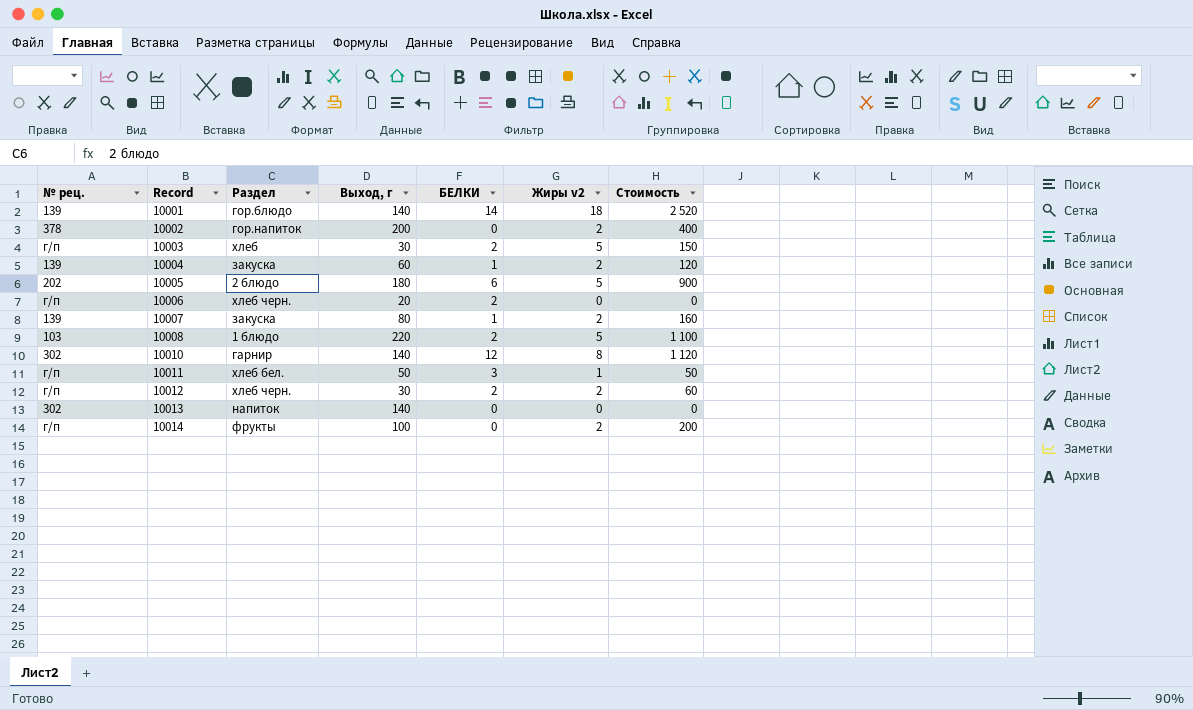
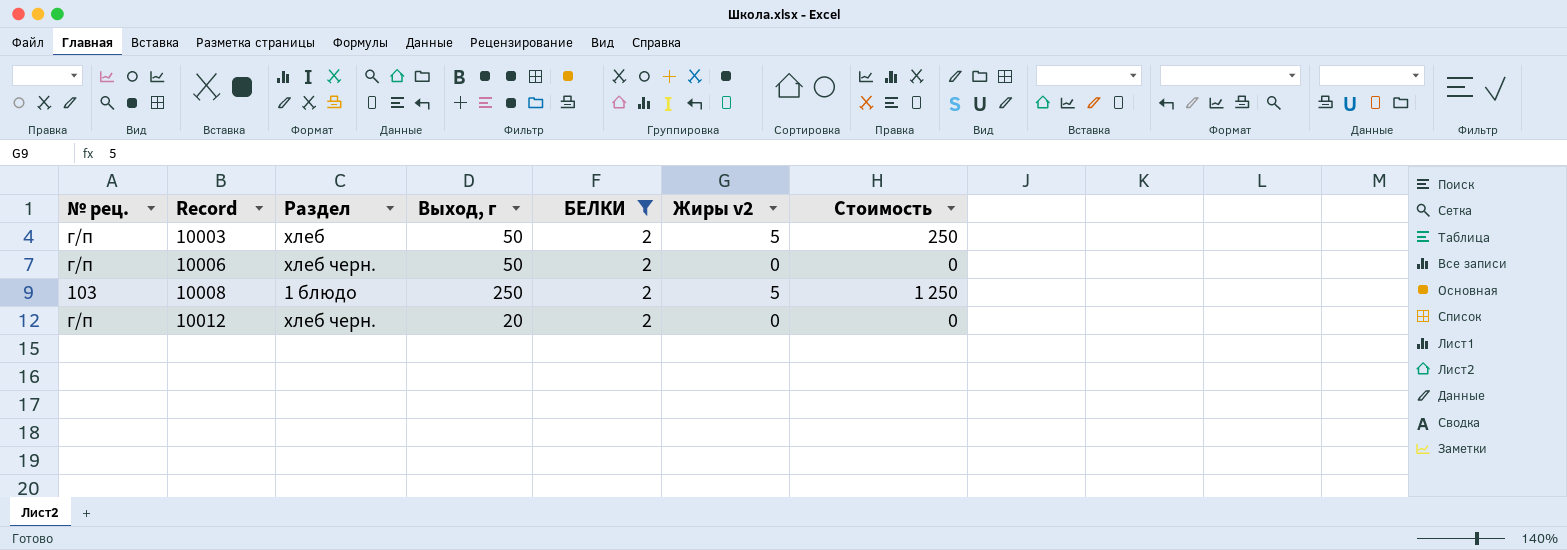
filter: none -> БЕЛКИ = 2
10003 | Выход, г: 30 -> 50
10003 | Стоимость: 150 -> 250
10006 | Выход, г: 20 -> 50
10008 | Выход, г: 220 -> 250
10008 | Стоимость: 1 100 -> 1 250
10012 | Выход, г: 30 -> 20
10012 | Жиры v2: 2 -> 0
10012 | Стоимость: 60 -> 0

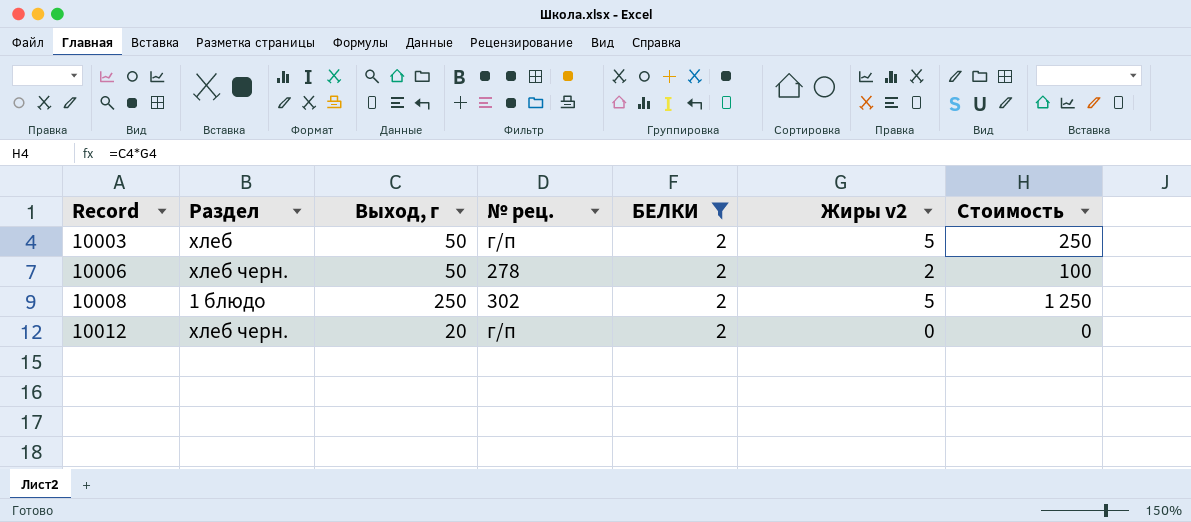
column № рец. | position: 1 -> 4
10006 | № рец.: г/п -> 278
10006 | Жиры v2: 0 -> 2
10006 | Стоимость: 0 -> 100
10008 | № рец.: 103 -> 302

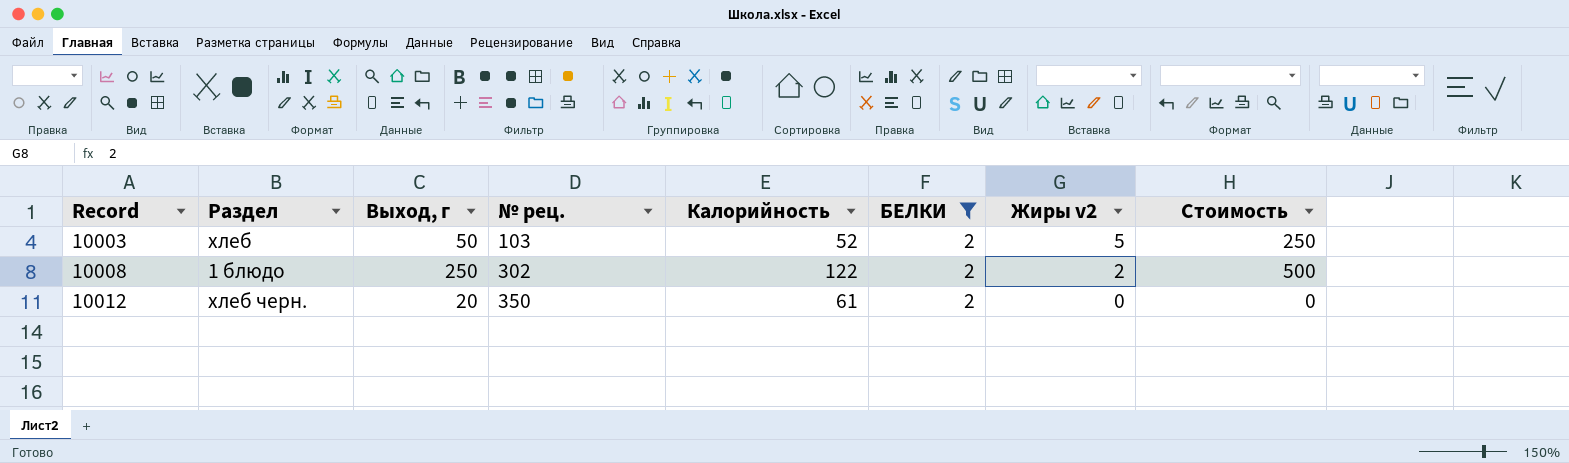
column Калорийность | position: none -> 5
row 10006: хлеб черн. | 50 | 278 | 2 | 2 | 100 -> none
10003 | № рец.: г/п -> 103
10008 | Жиры v2: 5 -> 2
10008 | Стоимость: 1 250 -> 500
10012 | № рец.: г/п -> 350

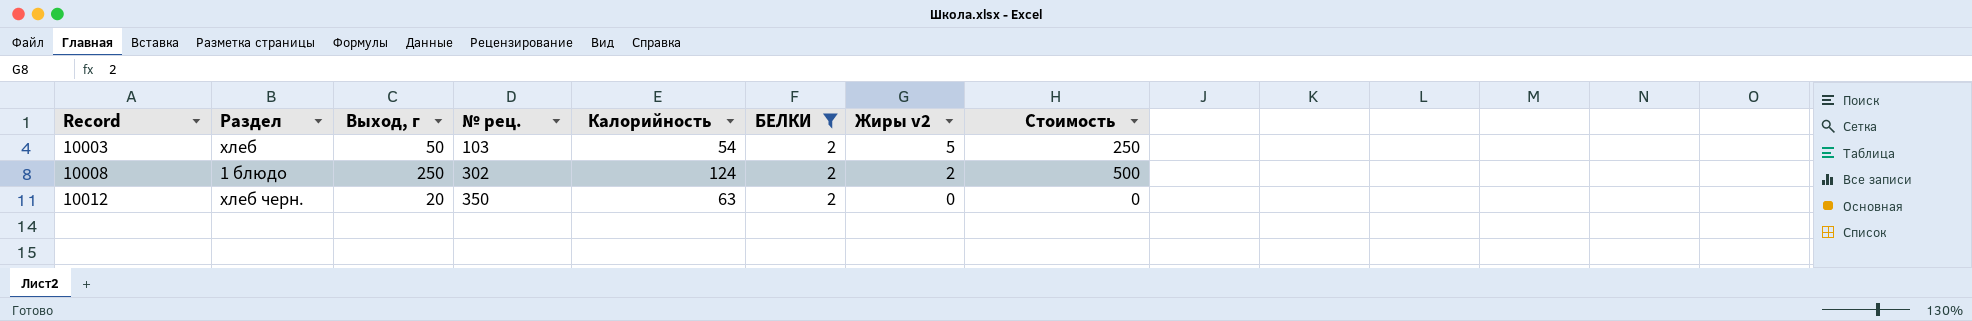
10003 | Калорийность: 52 -> 54
10008 | Калорийность: 122 -> 124
10012 | Калорийность: 61 -> 63

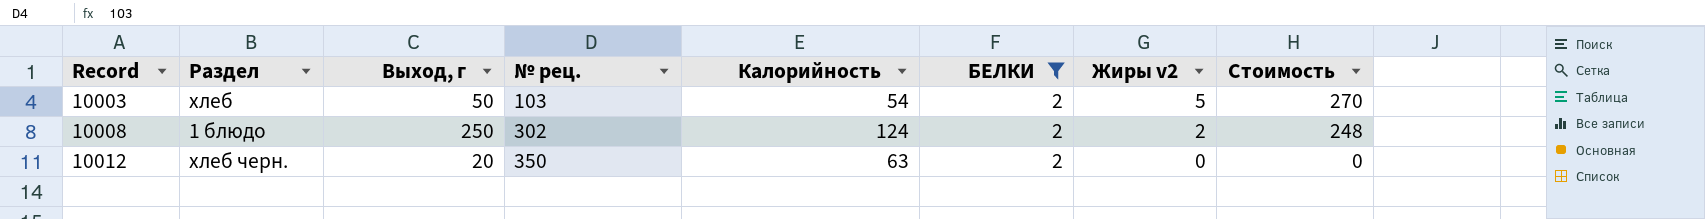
column Стоимость | formula: [Выход, г] * [Жиры v2] -> [Калорийность] * [Жиры v2]

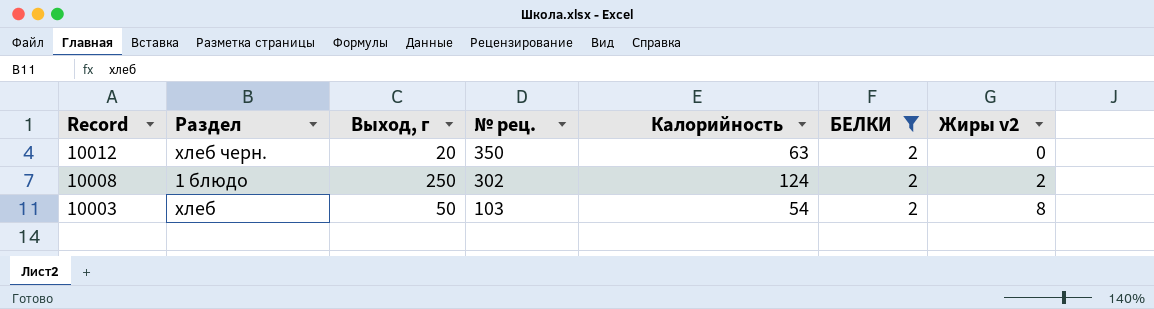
row order: Record ascending -> Record descending
column Стоимость | formula: [Калорийность] * [Жиры v2] -> none
10003 | Жиры v2: 5 -> 8

